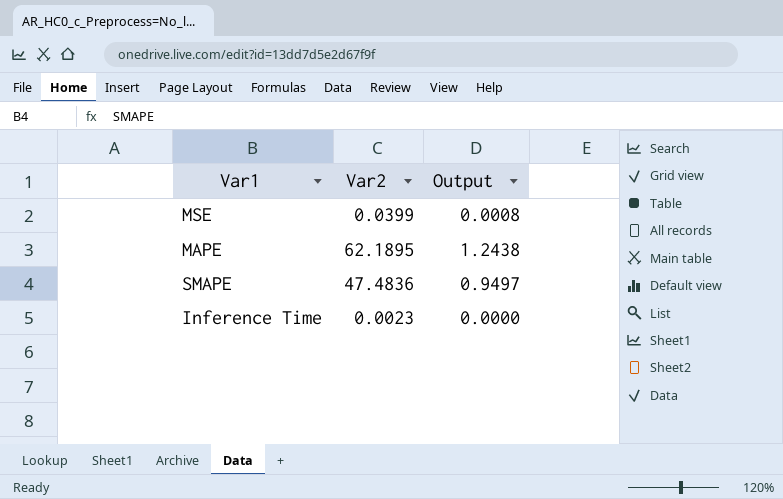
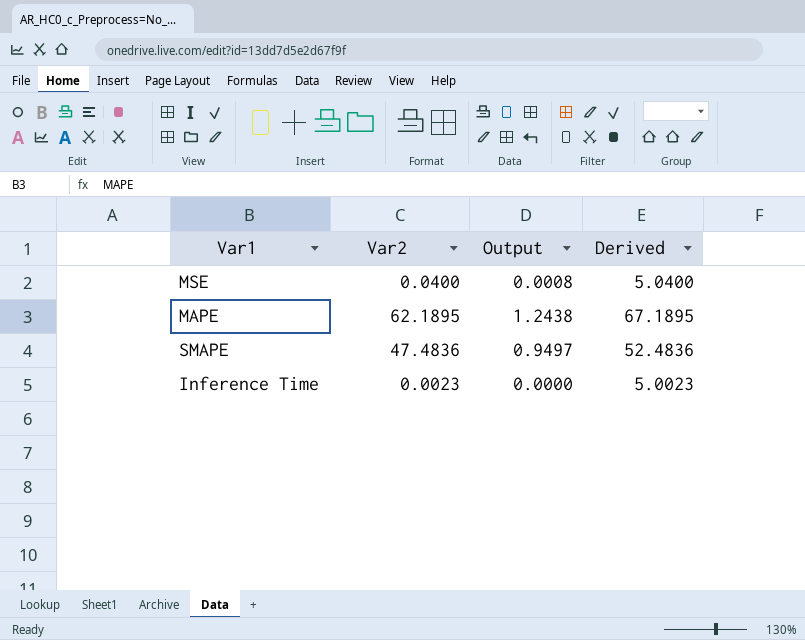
column Derived | formula: none -> [Var2] + 5
MSE | Var2: 0.0399 -> 0.0400

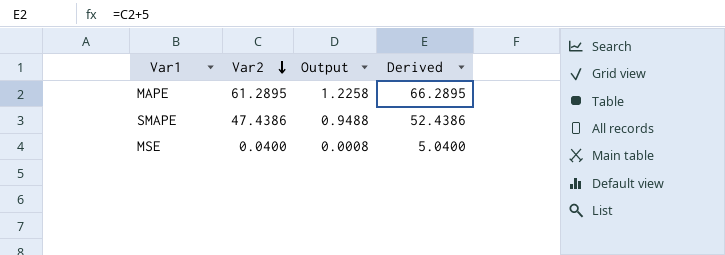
row order: none -> Var2 descending
row Inference Time: 0.0023 | 0.0000 | 5.0023 -> none
MAPE | Var2: 62.1895 -> 61.2895
MAPE | Output: 1.2438 -> 1.2258
MAPE | Derived: 67.1895 -> 66.2895
SMAPE | Var2: 47.4836 -> 47.4386
SMAPE | Output: 0.9497 -> 0.9488
SMAPE | Derived: 52.4836 -> 52.4386

